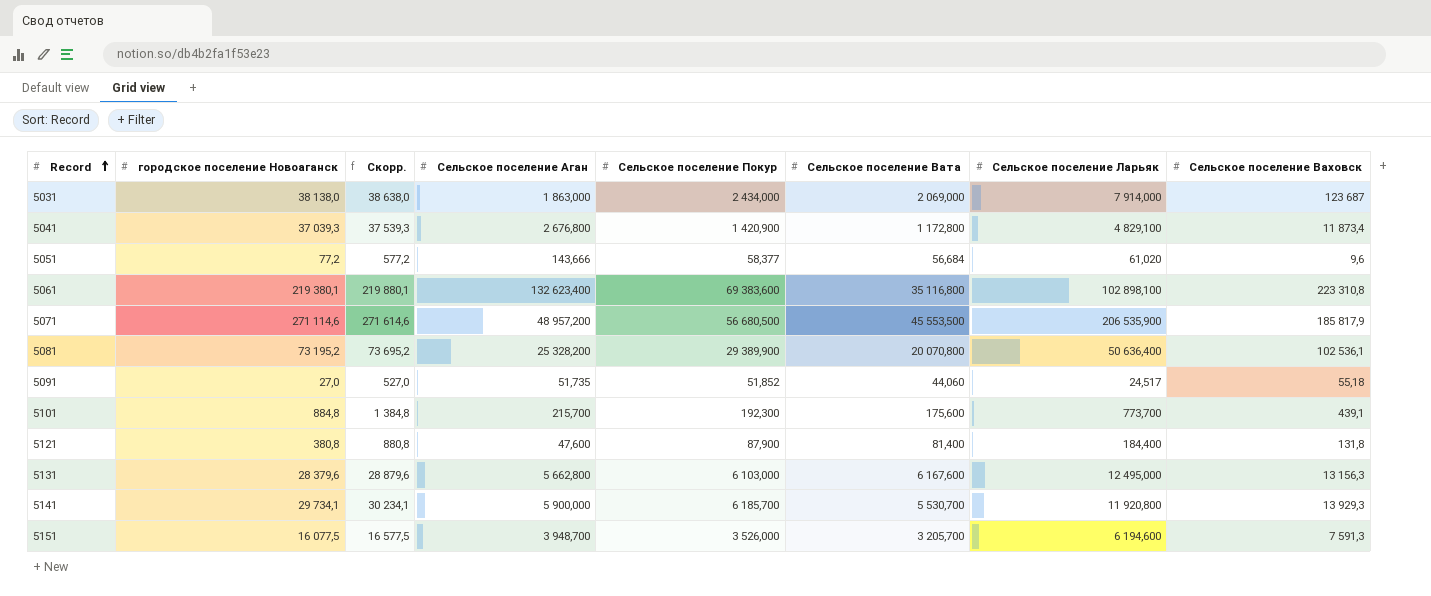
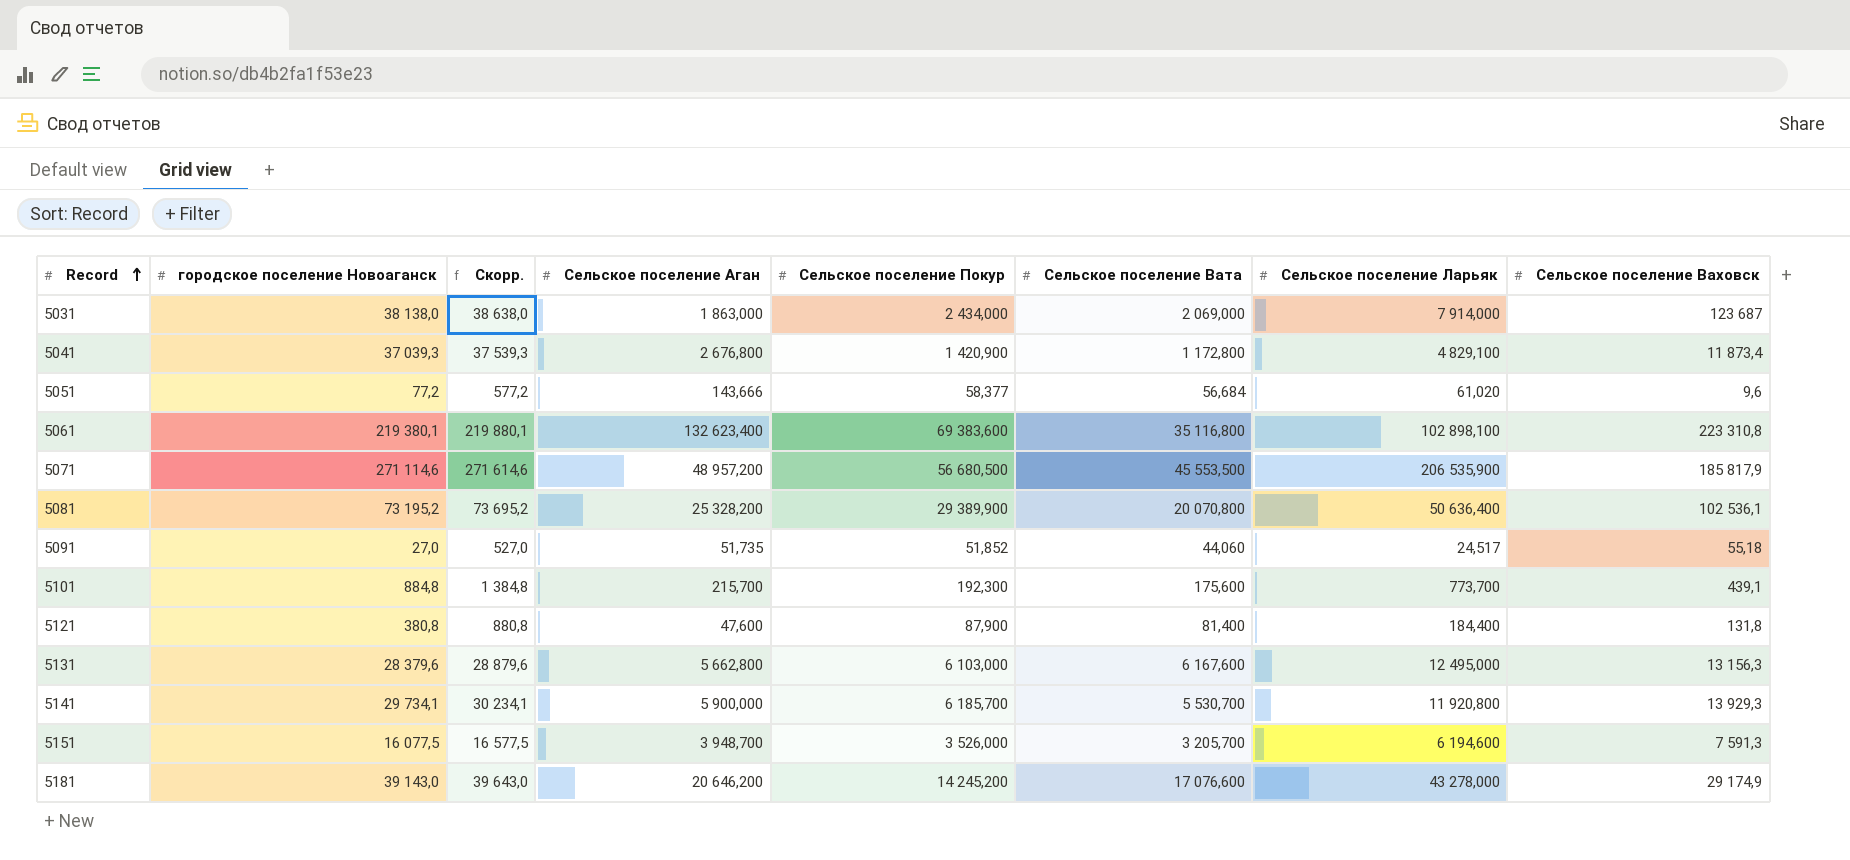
row 5181: none -> 39 143,0 | 39 643,0 | 20 646,200 | 14 245,200 | 17 076,600 | 43 278,000 | 29 174,9

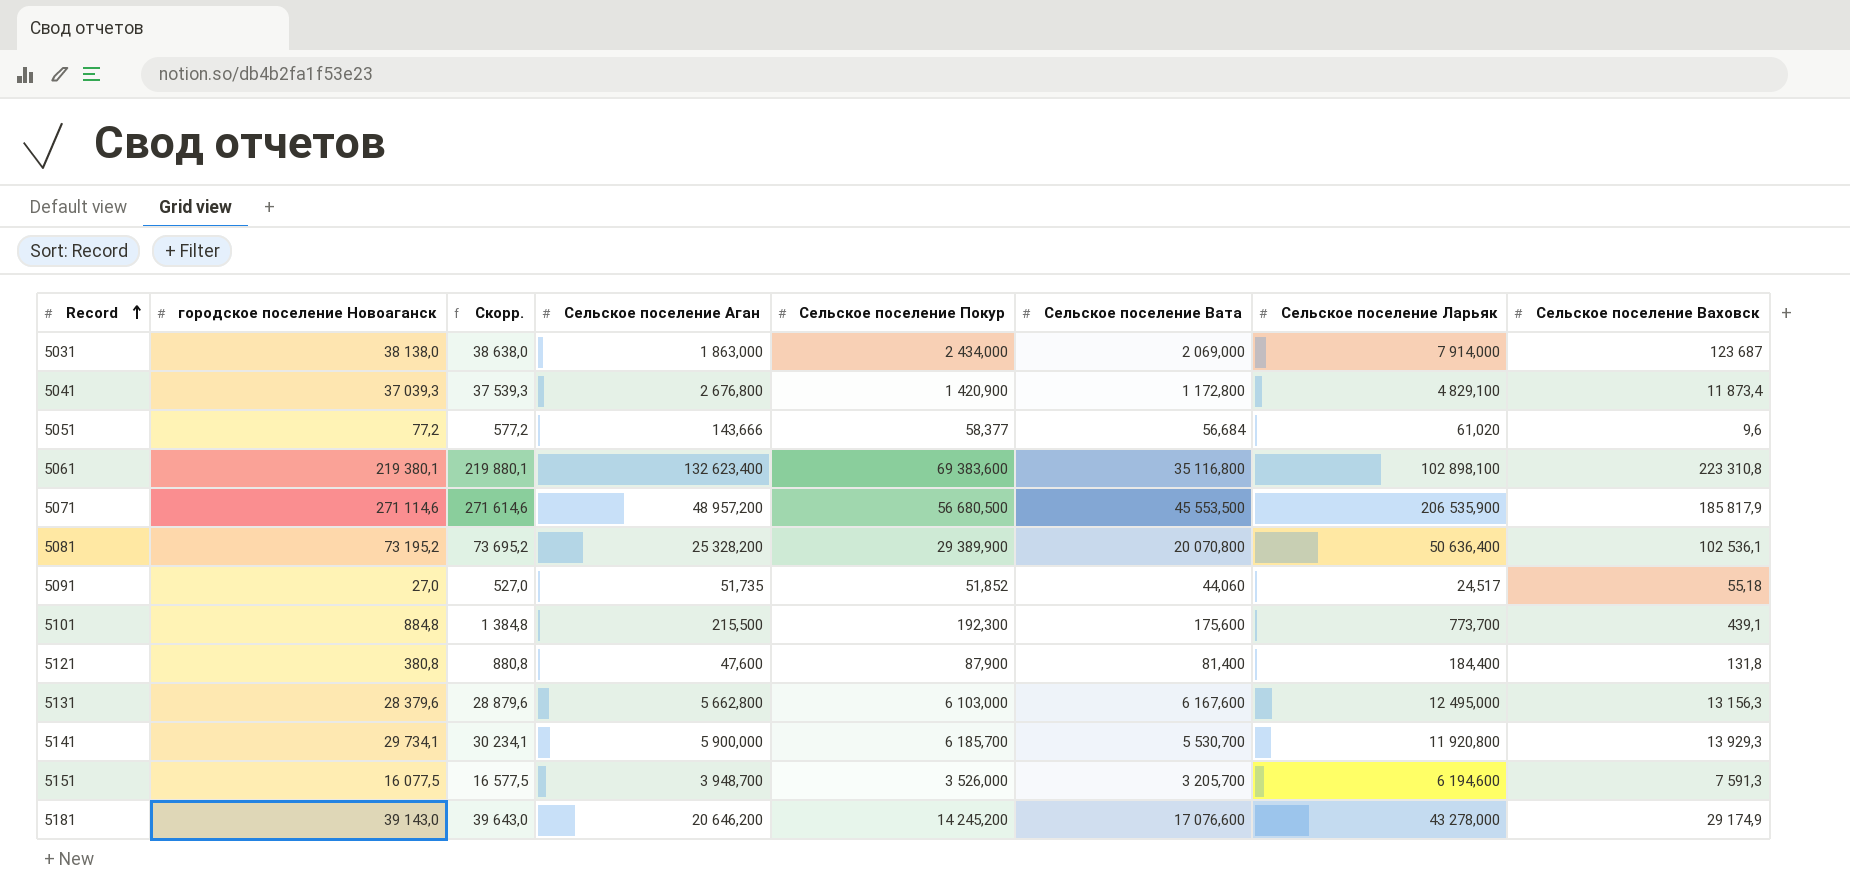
5101 | Сельское поселение Аган: 215,700 -> 215,500

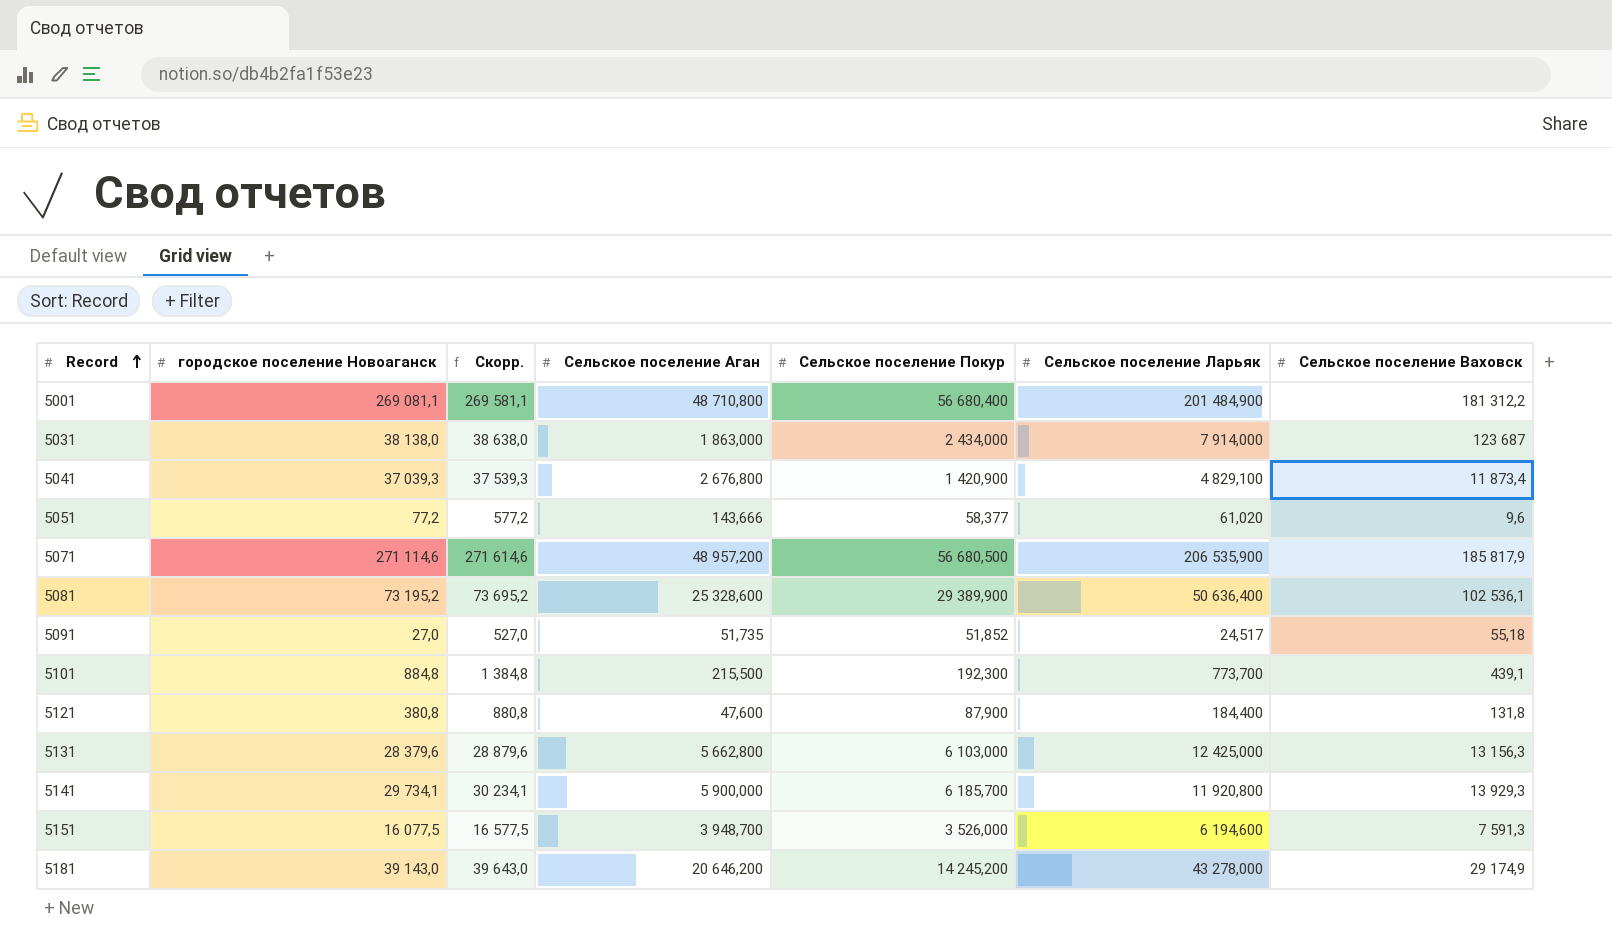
column Сельское поселение Вата | position: 6 -> none
row 5061: 219 380,1 | 219 880,1 | 132 623,400 | 69 383,600 | 35 116,800 | 102 898,100 | 223 310,8 -> none
row 5001: none -> 269 081,1 | 269 581,1 | 48 710,800 | 56 680,400 | 201 484,900 | 181 312,2
5081 | Сельское поселение Аган: 25 328,200 -> 25 328,600
5131 | Сельское поселение Ларьяк: 12 495,000 -> 12 425,000

